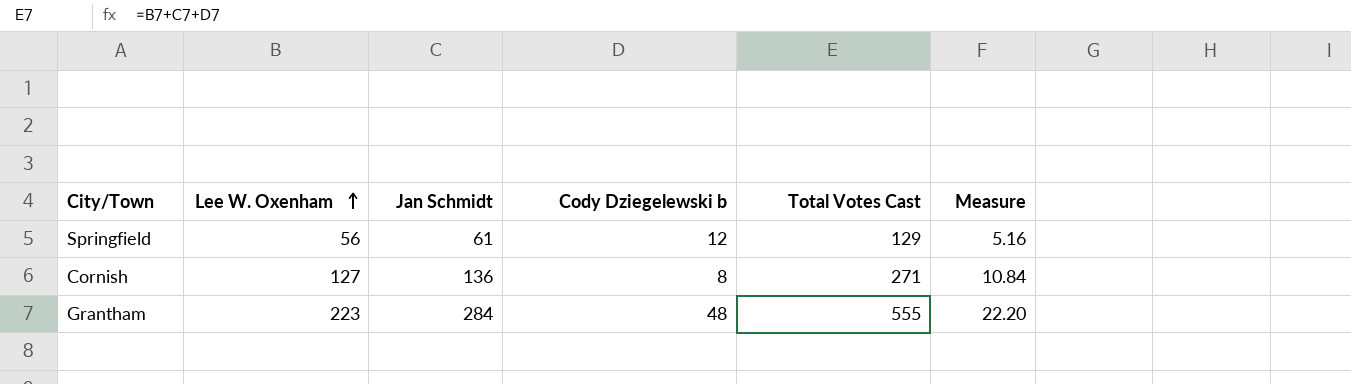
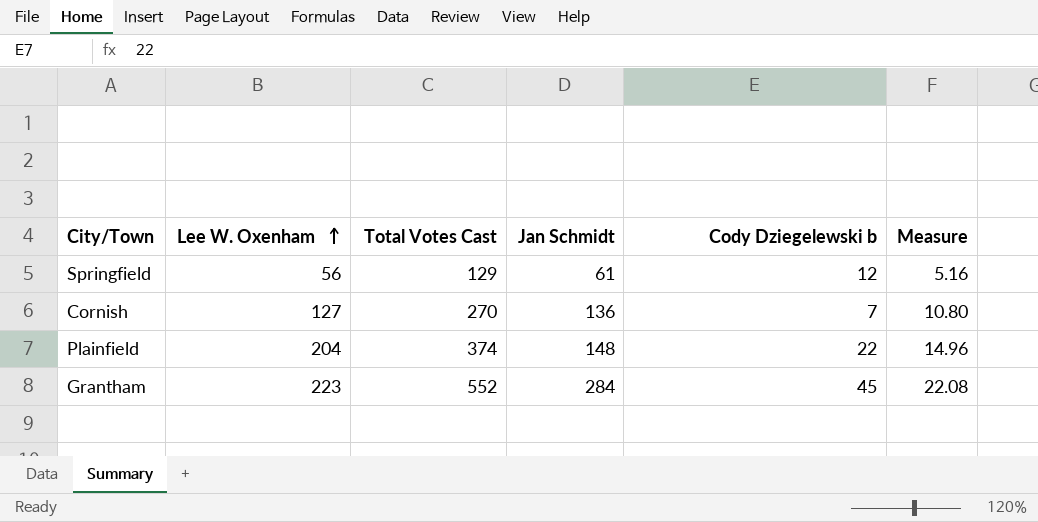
column Total Votes Cast | position: 5 -> 3
Cornish | Total Votes Cast: 271 -> 270
Cornish | Cody Dziegelewski b: 8 -> 7
Cornish | Measure: 10.84 -> 10.80
row Plainfield: none -> 204 | 374 | 148 | 22 | 14.96
Grantham | Total Votes Cast: 555 -> 552
Grantham | Cody Dziegelewski b: 48 -> 45
Grantham | Measure: 22.20 -> 22.08

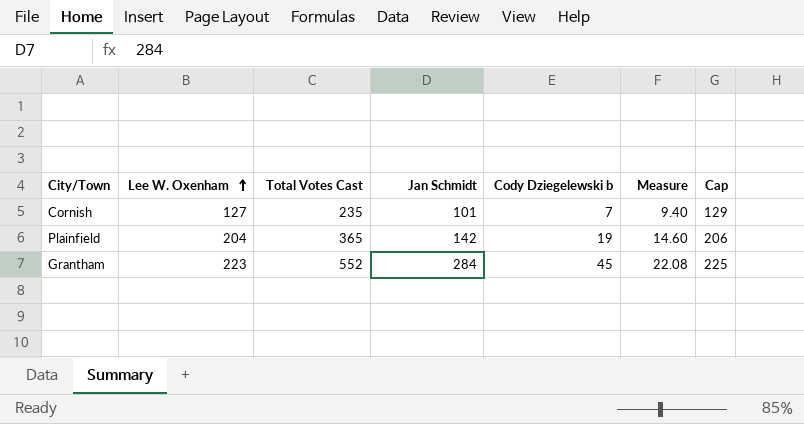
column Cap | formula: none -> [Lee W. Oxenham] + 2
row Springfield: 56 | 129 | 61 | 12 | 5.16 -> none
Cornish | Total Votes Cast: 270 -> 235
Cornish | Jan Schmidt: 136 -> 101
Cornish | Measure: 10.80 -> 9.40
Plainfield | Total Votes Cast: 374 -> 365
Plainfield | Jan Schmidt: 148 -> 142
Plainfield | Cody Dziegelewski b: 22 -> 19
Plainfield | Measure: 14.96 -> 14.60

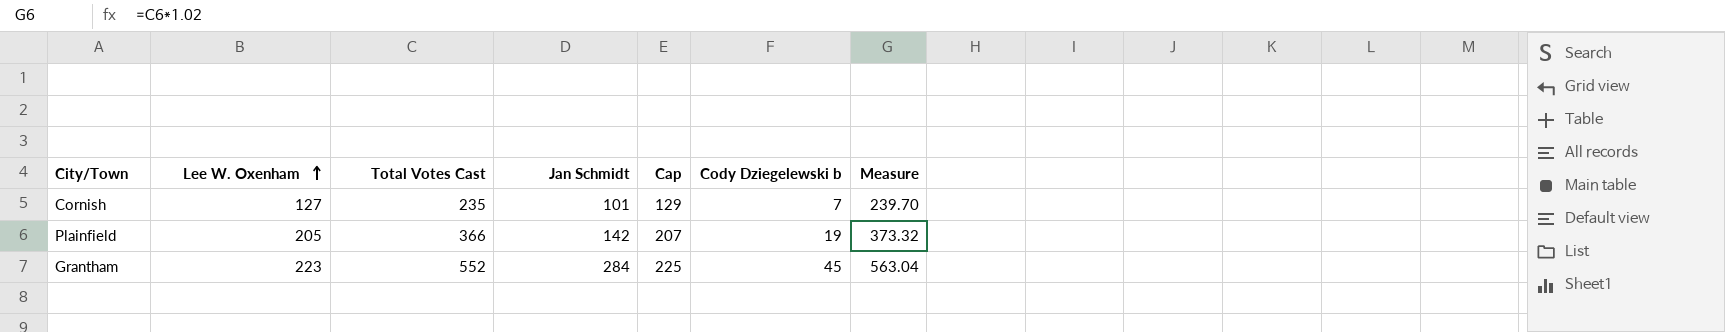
column Cap | position: 7 -> 5
column Measure | formula: [Total Votes Cast] * 0.04 -> [Total Votes Cast] * 1.02
Plainfield | Lee W. Oxenham: 204 -> 205
Plainfield | Total Votes Cast: 365 -> 366
Plainfield | Cap: 206 -> 207

